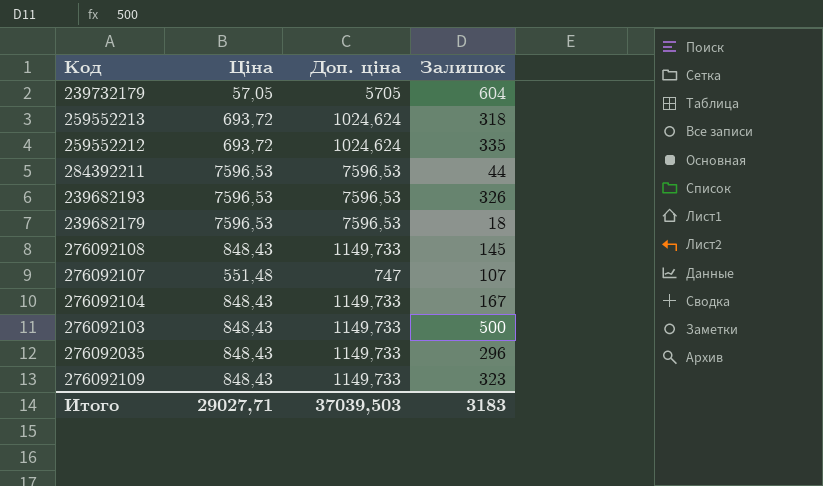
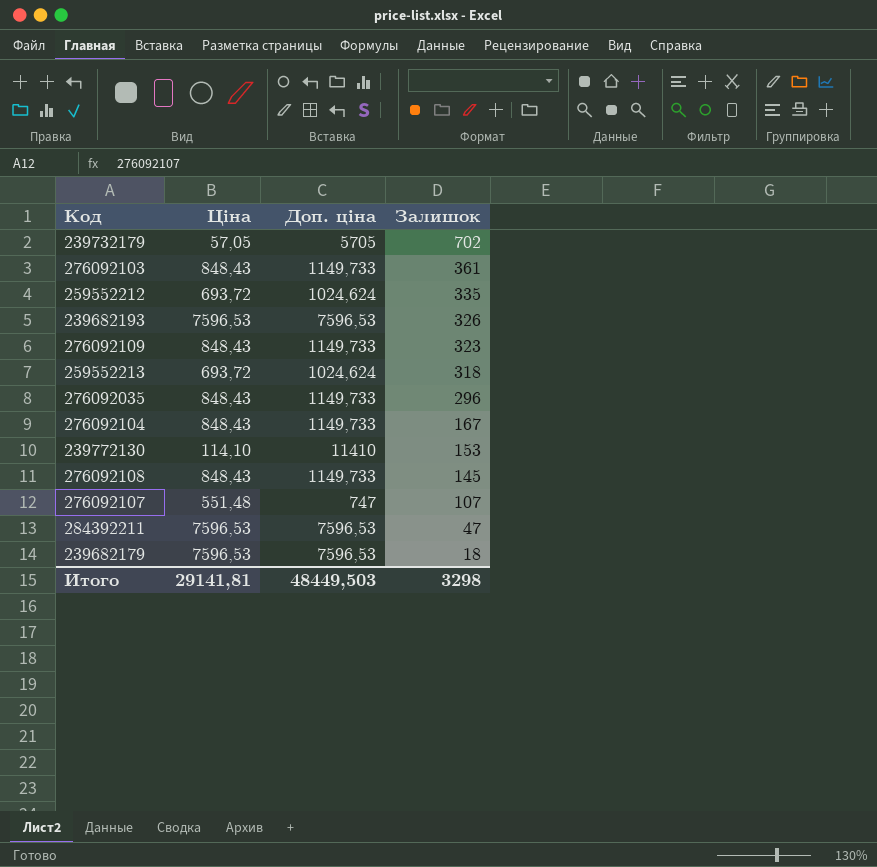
row order: none -> Залишок descending
239732179 | Залишок: 604 -> 702
276092103 | Залишок: 500 -> 361
row 239772130: none -> 114,10 | 11410 | 153
284392211 | Залишок: 44 -> 47
Итого | Ціна: 29027,71 -> 29141,81
Итого | Доп. ціна: 37039,503 -> 48449,503
Итого | Залишок: 3183 -> 3298

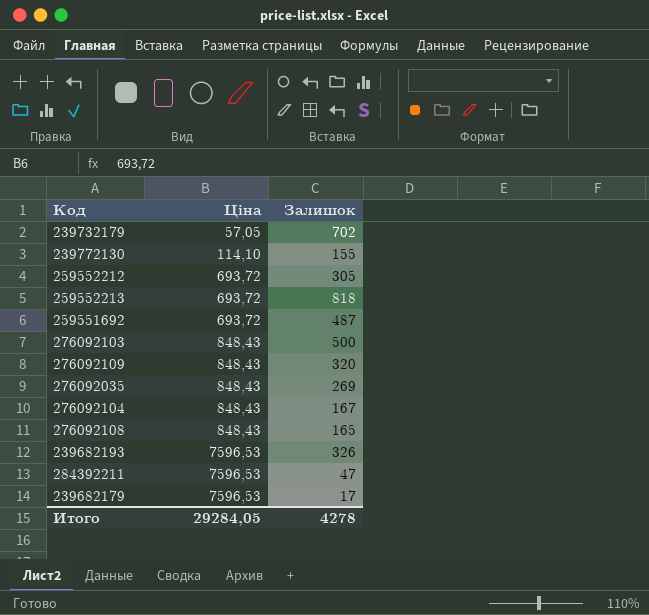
row order: Залишок descending -> Ціна ascending
column Доп. ціна | position: 3 -> none
row 276092107: 551,48 | 747 | 107 -> none
239772130 | Залишок: 153 -> 155
259552212 | Залишок: 335 -> 305
259552213 | Залишок: 318 -> 818
row 259551692: none -> 693,72 | 487
276092103 | Залишок: 361 -> 500
276092109 | Залишок: 323 -> 320
276092035 | Залишок: 296 -> 269
276092108 | Залишок: 145 -> 165
239682179 | Залишок: 18 -> 17
Итого | Ціна: 29141,81 -> 29284,05
Итого | Залишок: 3298 -> 4278

